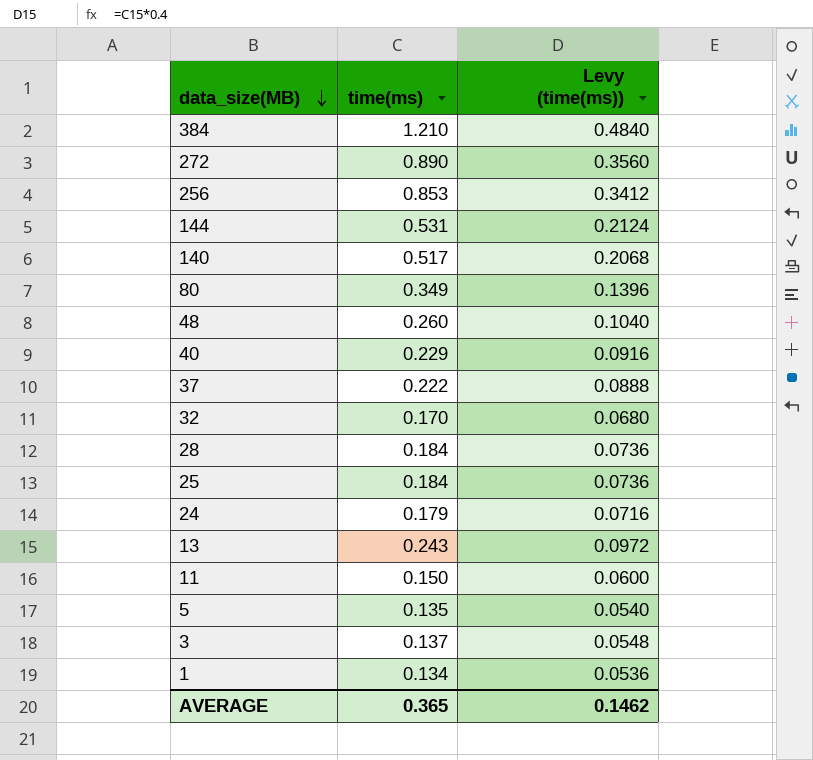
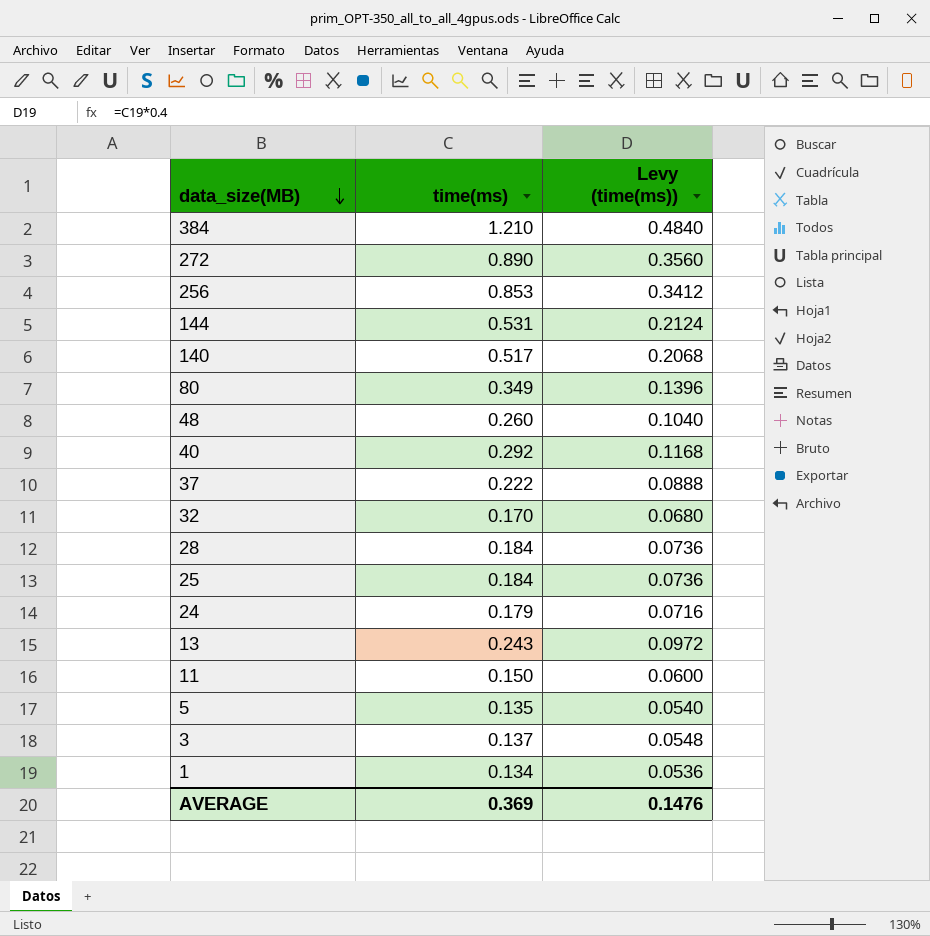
40 | time(ms): 0.229 -> 0.292
40 | Levy (time(ms)): 0.0916 -> 0.1168
AVERAGE | time(ms): 0.365 -> 0.369
AVERAGE | Levy (time(ms)): 0.1462 -> 0.1476

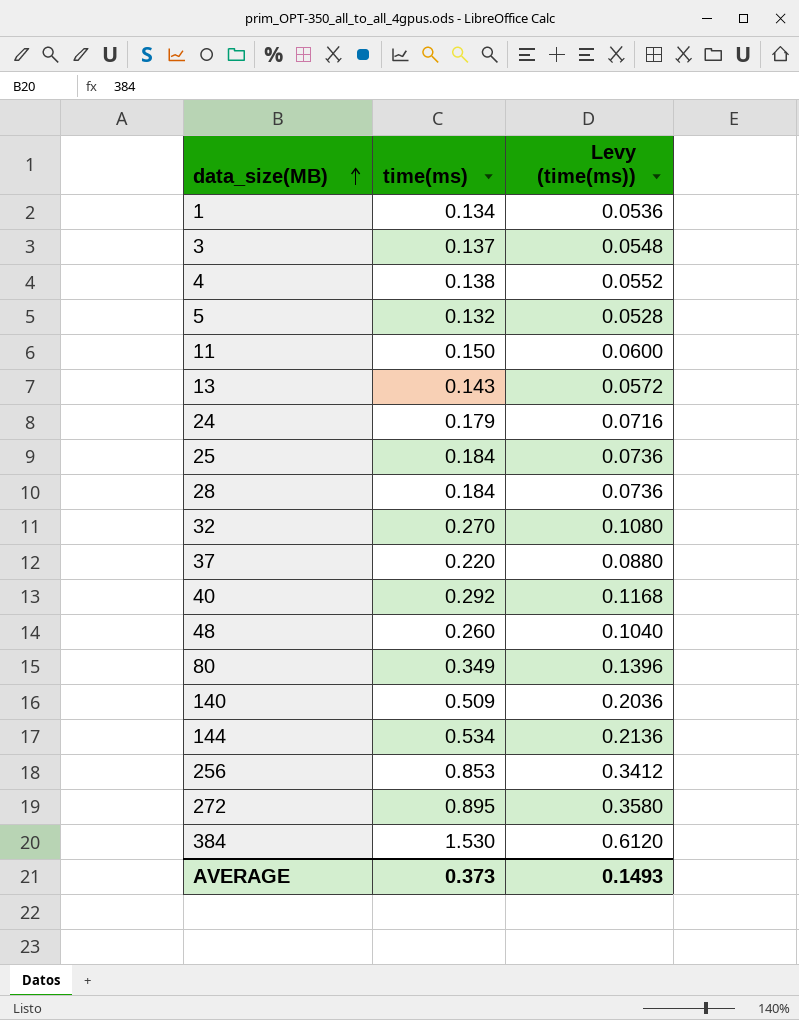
row order: data_size(MB) descending -> data_size(MB) ascending
row 4: none -> 0.138 | 0.0552
5 | time(ms): 0.135 -> 0.132
5 | Levy (time(ms)): 0.0540 -> 0.0528
13 | time(ms): 0.243 -> 0.143
13 | Levy (time(ms)): 0.0972 -> 0.0572
32 | time(ms): 0.170 -> 0.270
32 | Levy (time(ms)): 0.0680 -> 0.1080
37 | time(ms): 0.222 -> 0.220
37 | Levy (time(ms)): 0.0888 -> 0.0880
140 | time(ms): 0.517 -> 0.509
140 | Levy (time(ms)): 0.2068 -> 0.2036
144 | time(ms): 0.531 -> 0.534
144 | Levy (time(ms)): 0.2124 -> 0.2136
272 | time(ms): 0.890 -> 0.895
272 | Levy (time(ms)): 0.3560 -> 0.3580
384 | time(ms): 1.210 -> 1.530
384 | Levy (time(ms)): 0.4840 -> 0.6120
AVERAGE | time(ms): 0.369 -> 0.373
AVERAGE | Levy (time(ms)): 0.1476 -> 0.1493

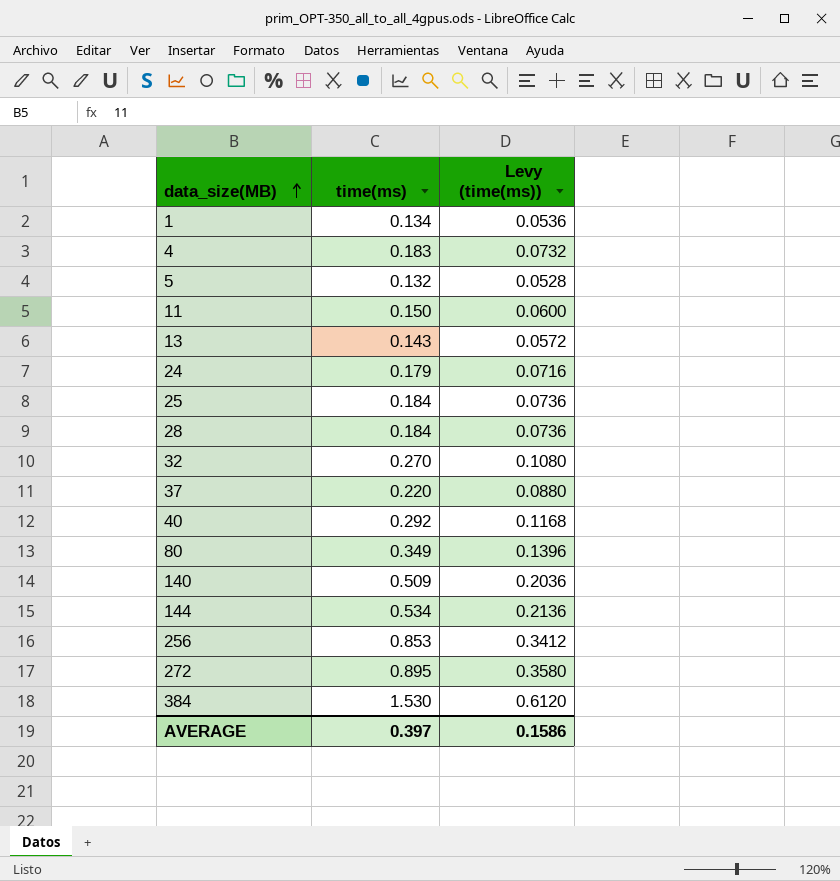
row 3: 0.137 | 0.0548 -> none
row 48: 0.260 | 0.1040 -> none
4 | time(ms): 0.138 -> 0.183
4 | Levy (time(ms)): 0.0552 -> 0.0732
AVERAGE | time(ms): 0.373 -> 0.397
AVERAGE | Levy (time(ms)): 0.1493 -> 0.1586

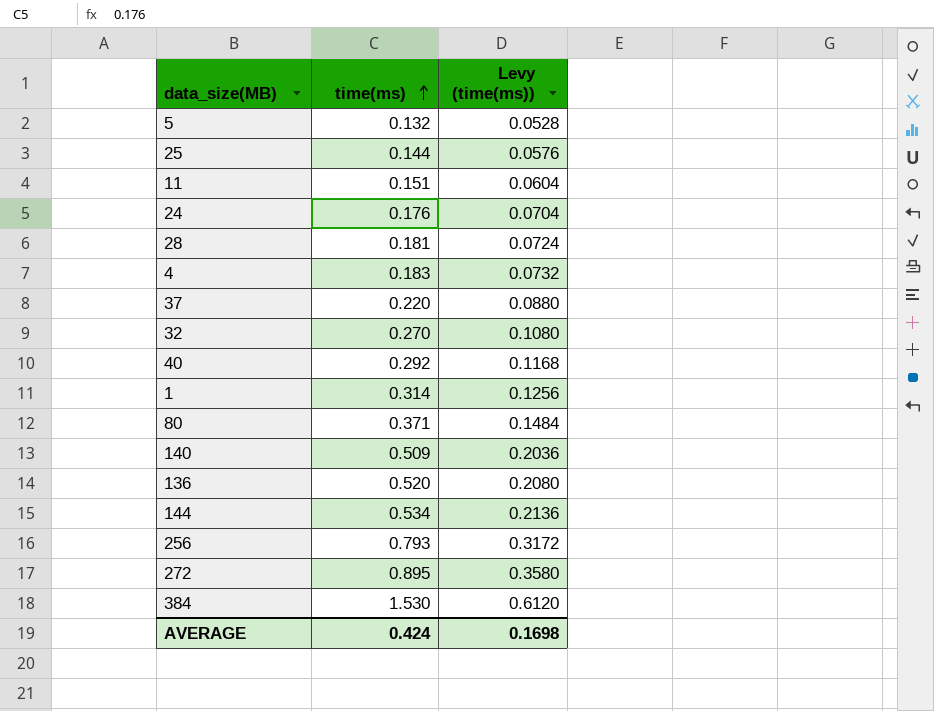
row order: data_size(MB) ascending -> time(ms) ascending
row 13: 0.143 | 0.0572 -> none
25 | time(ms): 0.184 -> 0.144
25 | Levy (time(ms)): 0.0736 -> 0.0576
11 | time(ms): 0.150 -> 0.151
11 | Levy (time(ms)): 0.0600 -> 0.0604
24 | time(ms): 0.179 -> 0.176
24 | Levy (time(ms)): 0.0716 -> 0.0704
28 | time(ms): 0.184 -> 0.181
28 | Levy (time(ms)): 0.0736 -> 0.0724
1 | time(ms): 0.134 -> 0.314
1 | Levy (time(ms)): 0.0536 -> 0.1256
80 | time(ms): 0.349 -> 0.371
80 | Levy (time(ms)): 0.1396 -> 0.1484
row 136: none -> 0.520 | 0.2080
256 | time(ms): 0.853 -> 0.793
256 | Levy (time(ms)): 0.3412 -> 0.3172
AVERAGE | time(ms): 0.397 -> 0.424
AVERAGE | Levy (time(ms)): 0.1586 -> 0.1698

